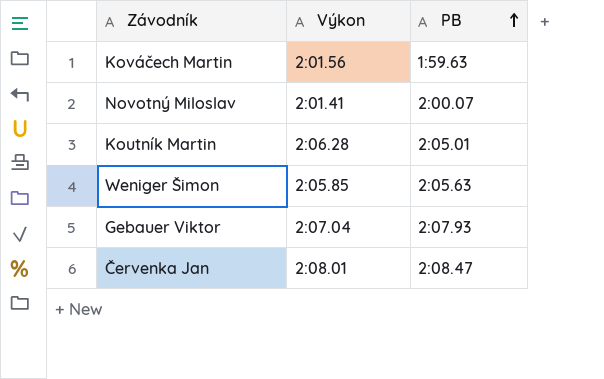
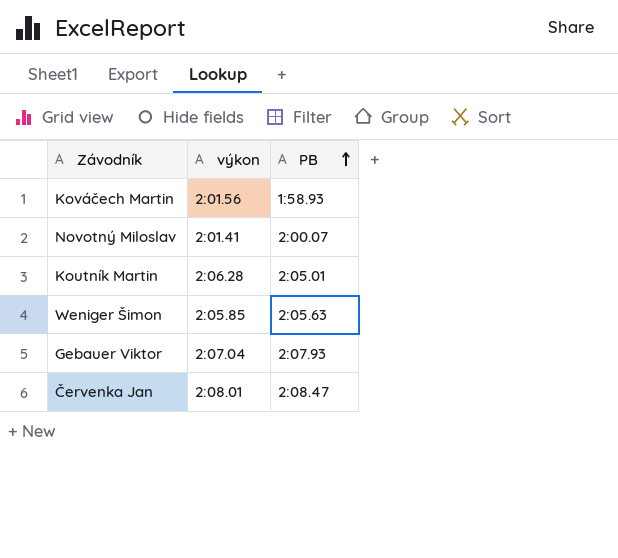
column name: Výkon -> výkon
Kováčech Martin | PB: 1:59.63 -> 1:58.93

